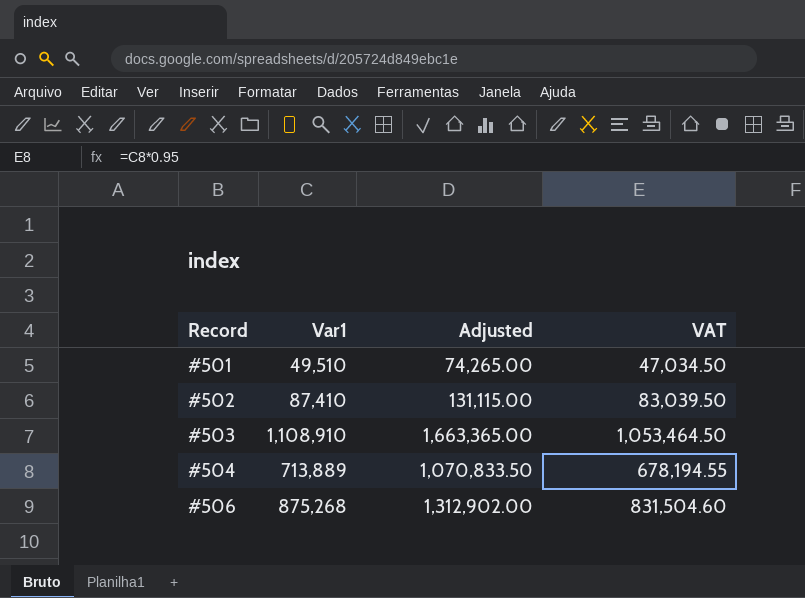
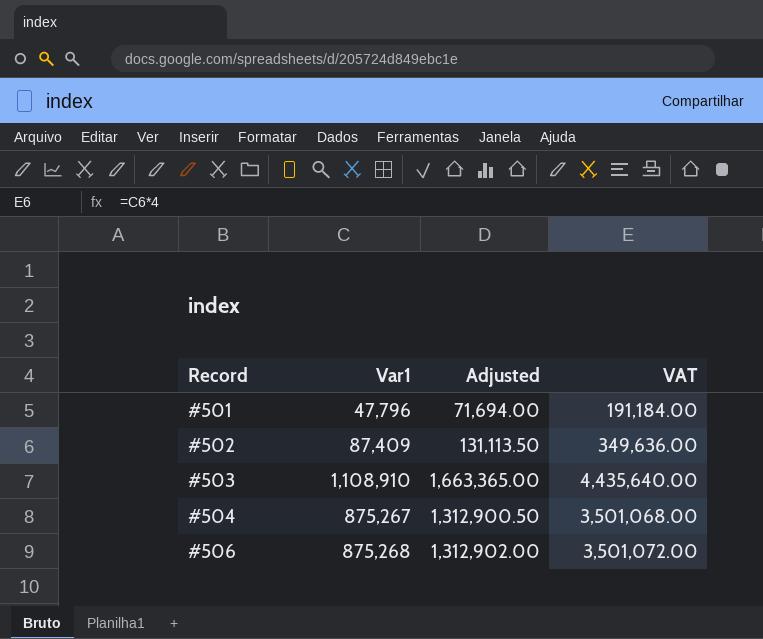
column VAT | formula: [Var1] * 0.95 -> [Var1] * 4
#501 | Var1: 49,510 -> 47,796
#501 | Adjusted: 74,265.00 -> 71,694.00
#502 | Var1: 87,410 -> 87,409
#502 | Adjusted: 131,115.00 -> 131,113.50
#504 | Var1: 713,889 -> 875,267
#504 | Adjusted: 1,070,833.50 -> 1,312,900.50

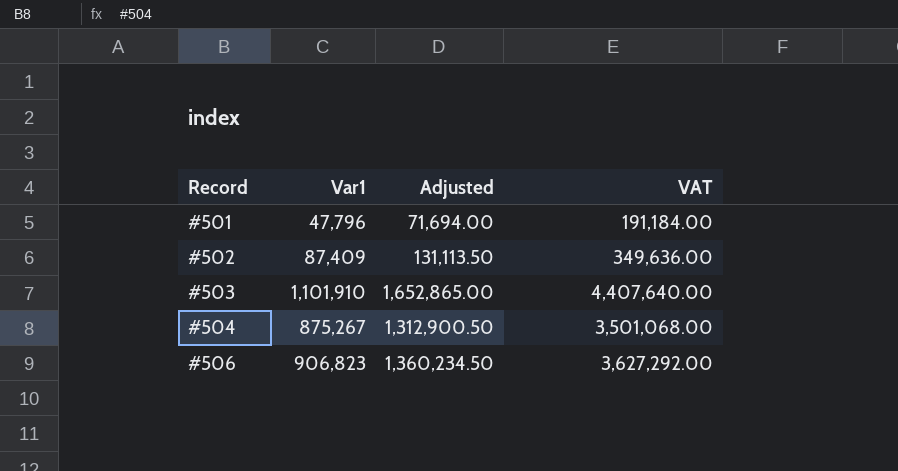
#503 | Var1: 1,108,910 -> 1,101,910
#503 | Adjusted: 1,663,365.00 -> 1,652,865.00
#503 | VAT: 4,435,640.00 -> 4,407,640.00
#506 | Var1: 875,268 -> 906,823
#506 | Adjusted: 1,312,902.00 -> 1,360,234.50
#506 | VAT: 3,501,072.00 -> 3,627,292.00

